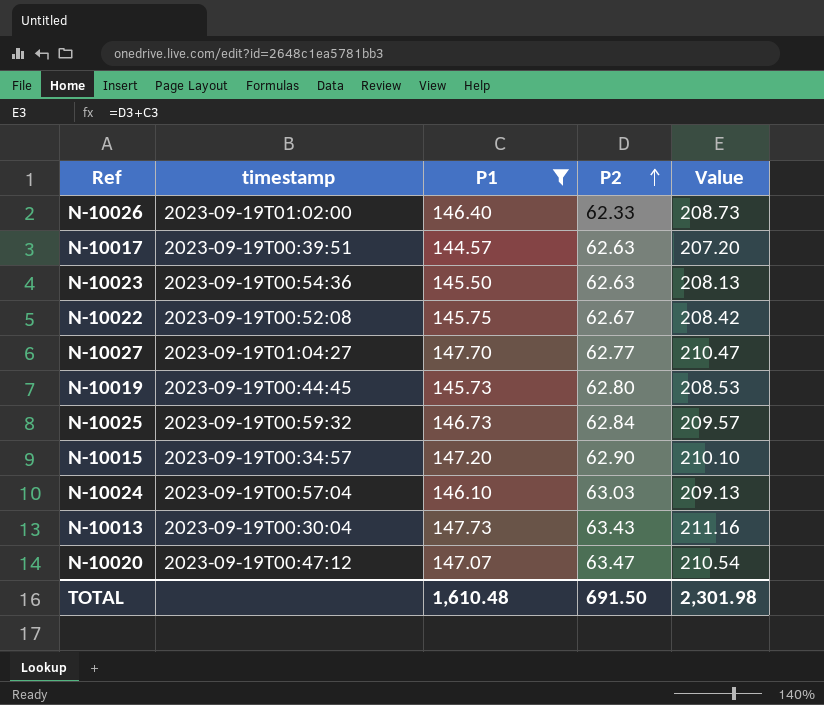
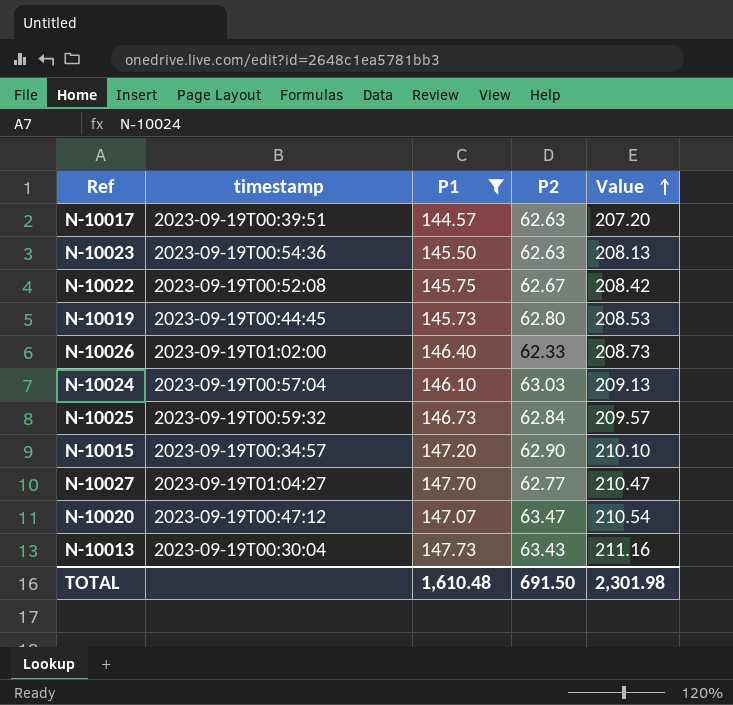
row order: P2 ascending -> Value ascending

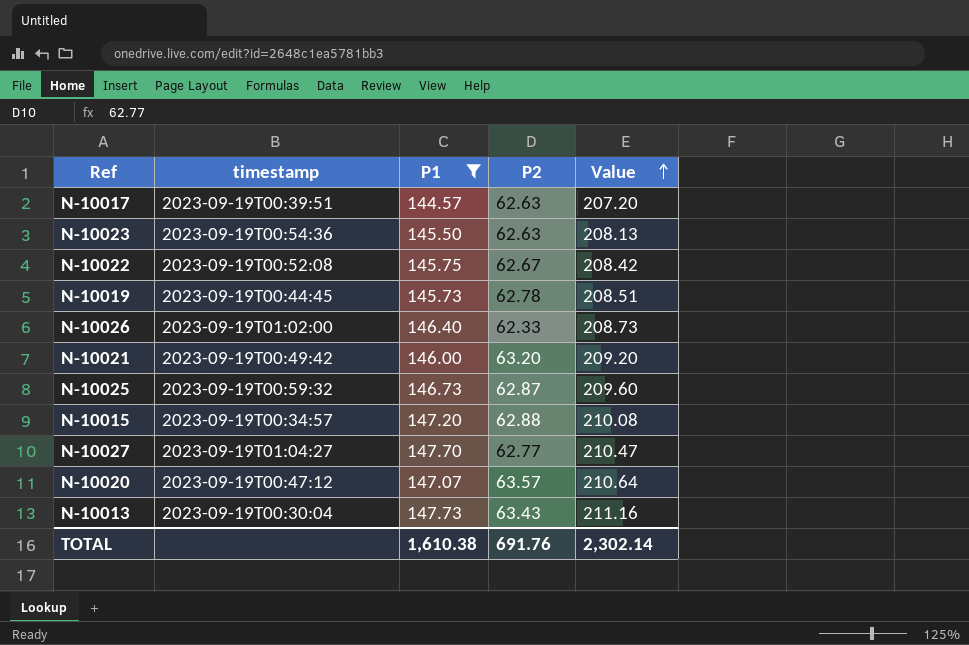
row N-10024: 2023-09-19T00:57:04 | 146.10 | 63.03 | 209.13 -> none
N-10019 | P2: 62.80 -> 62.78
N-10019 | Value: 208.53 -> 208.51
row N-10021: none -> 2023-09-19T00:49:42 | 146.00 | 63.20 | 209.20
N-10025 | P2: 62.84 -> 62.87
N-10025 | Value: 209.57 -> 209.60
N-10015 | P2: 62.90 -> 62.88
N-10015 | Value: 210.10 -> 210.08
N-10020 | P2: 63.47 -> 63.57
N-10020 | Value: 210.54 -> 210.64
TOTAL | P1: 1,610.48 -> 1,610.38
TOTAL | P2: 691.50 -> 691.76
TOTAL | Value: 2,301.98 -> 2,302.14

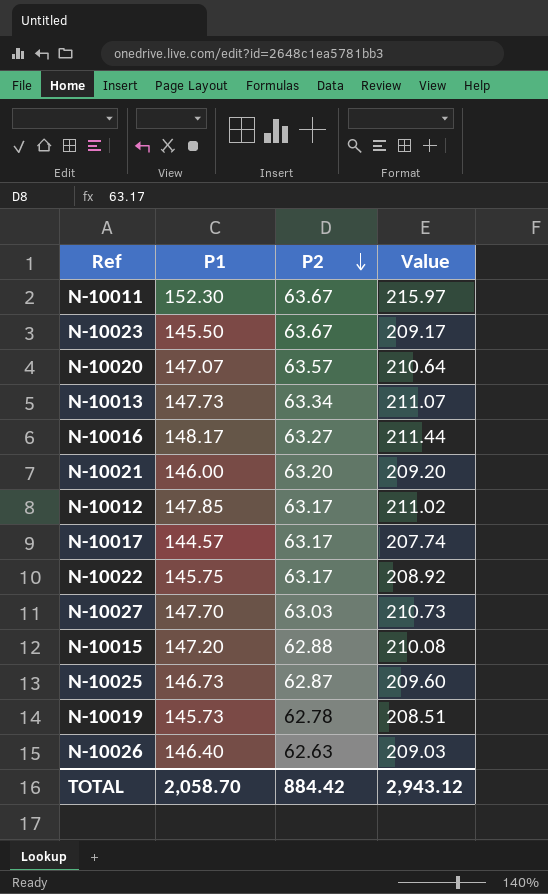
filter: P1 <= 147.73 -> none
row order: Value ascending -> P2 descending
column timestamp | position: 2 -> none
N-10023 | P2: 62.63 -> 63.67
N-10023 | Value: 208.13 -> 209.17
N-10013 | P2: 63.43 -> 63.34
N-10013 | Value: 211.16 -> 211.07
N-10017 | P2: 62.63 -> 63.17
N-10017 | Value: 207.20 -> 207.74
N-10022 | P2: 62.67 -> 63.17
N-10022 | Value: 208.42 -> 208.92
N-10027 | P2: 62.77 -> 63.03
N-10027 | Value: 210.47 -> 210.73
N-10026 | P2: 62.33 -> 62.63
N-10026 | Value: 208.73 -> 209.03
TOTAL | P1: 1,610.38 -> 2,058.70
TOTAL | P2: 691.76 -> 884.42
TOTAL | Value: 2,302.14 -> 2,943.12

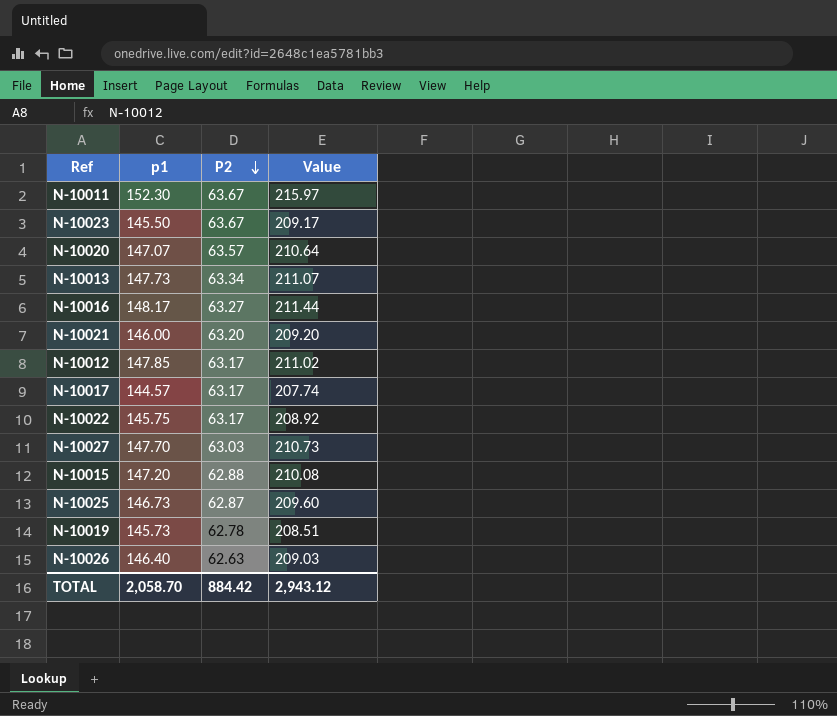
column name: P1 -> p1

